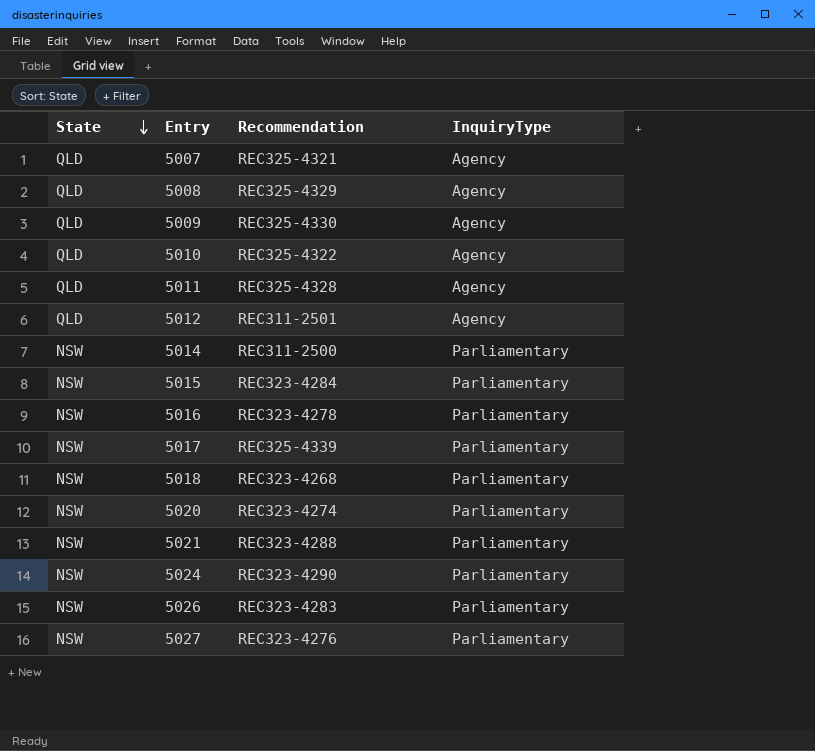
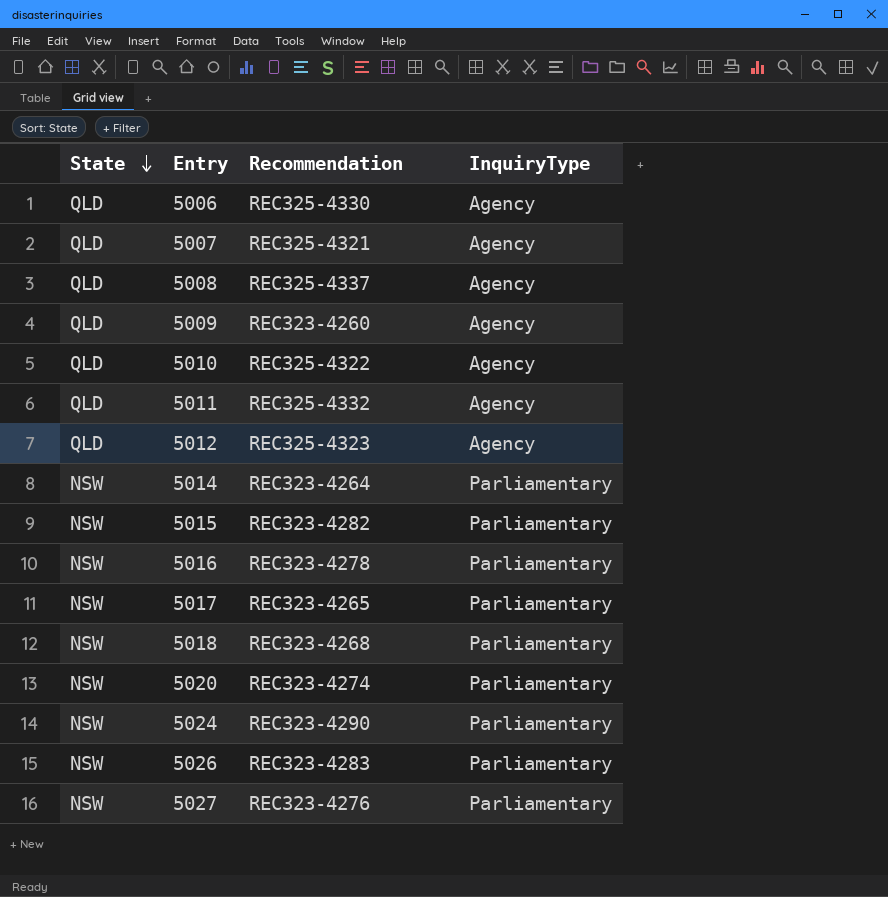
row 5021: NSW | REC323-4288 | Parliamentary -> none
row 5006: none -> QLD | REC325-4330 | Agency
5008 | Recommendation: REC325-4329 -> REC325-4337
5009 | Recommendation: REC325-4330 -> REC323-4260
5011 | Recommendation: REC325-4328 -> REC325-4332
5012 | Recommendation: REC311-2501 -> REC325-4323
5014 | Recommendation: REC311-2500 -> REC323-4264
5015 | Recommendation: REC323-4284 -> REC323-4282
5017 | Recommendation: REC325-4339 -> REC323-4265

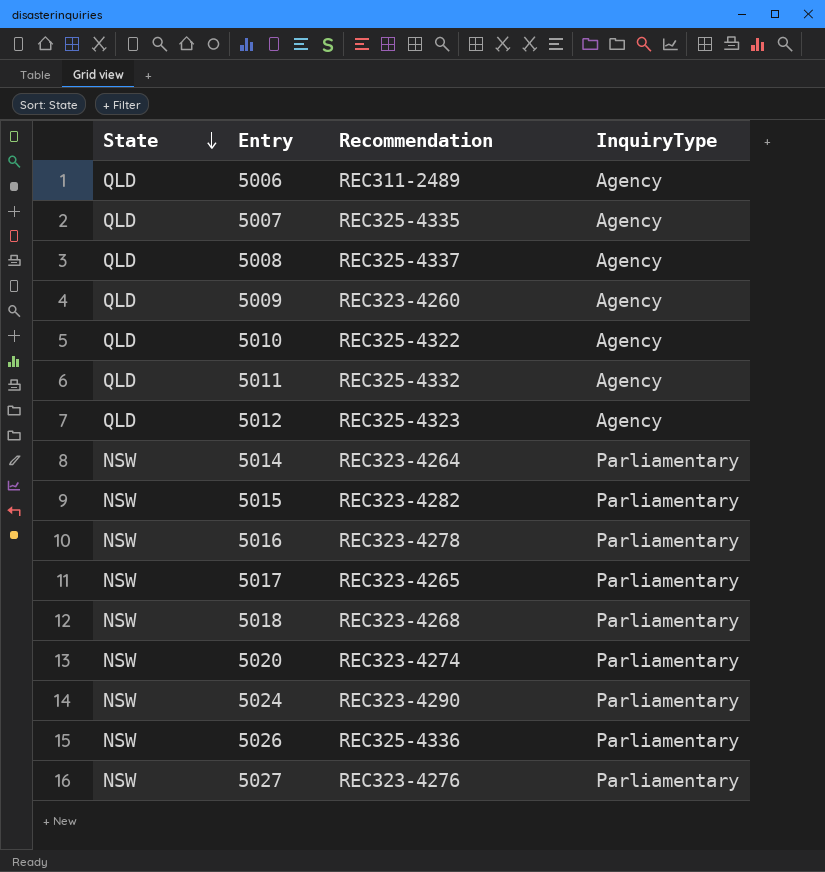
5006 | Recommendation: REC325-4330 -> REC311-2489
5007 | Recommendation: REC325-4321 -> REC325-4335
5026 | Recommendation: REC323-4283 -> REC325-4336

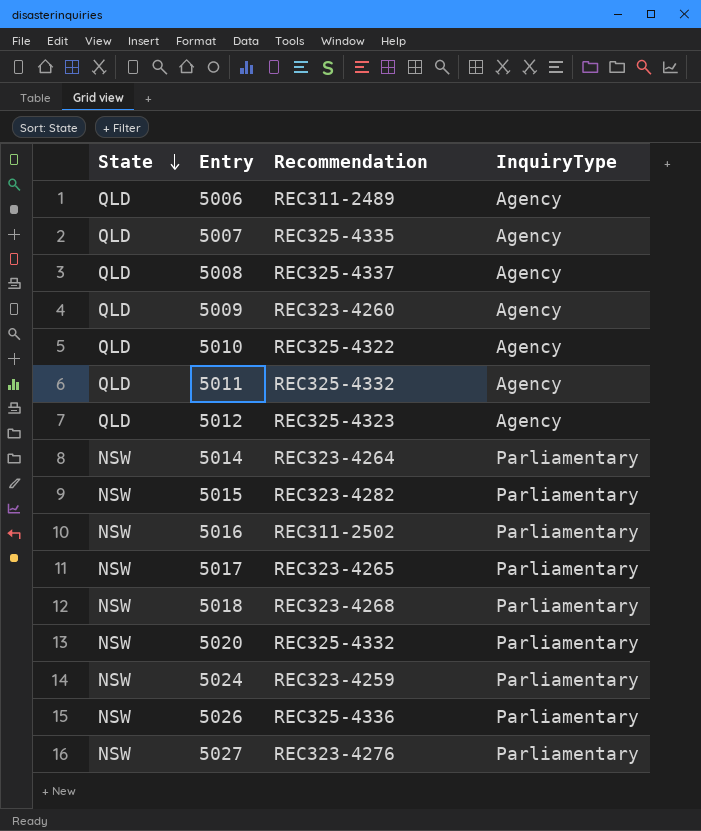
5016 | Recommendation: REC323-4278 -> REC311-2502
5020 | Recommendation: REC323-4274 -> REC325-4332
5024 | Recommendation: REC323-4290 -> REC323-4259

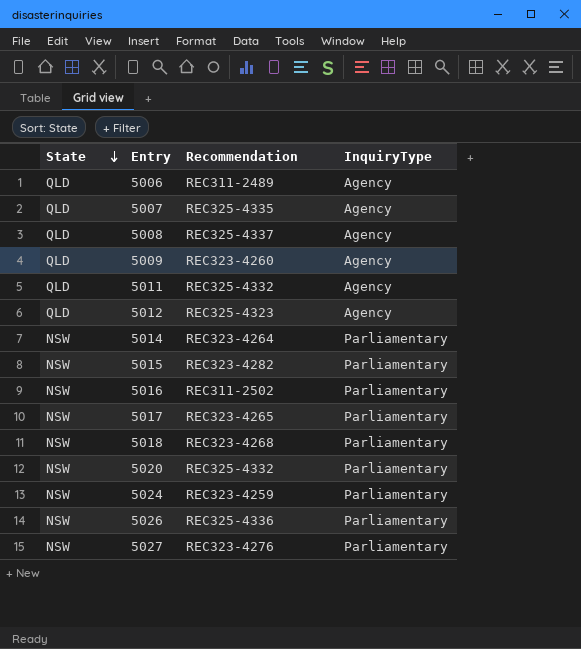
row 5010: QLD | REC325-4322 | Agency -> none

